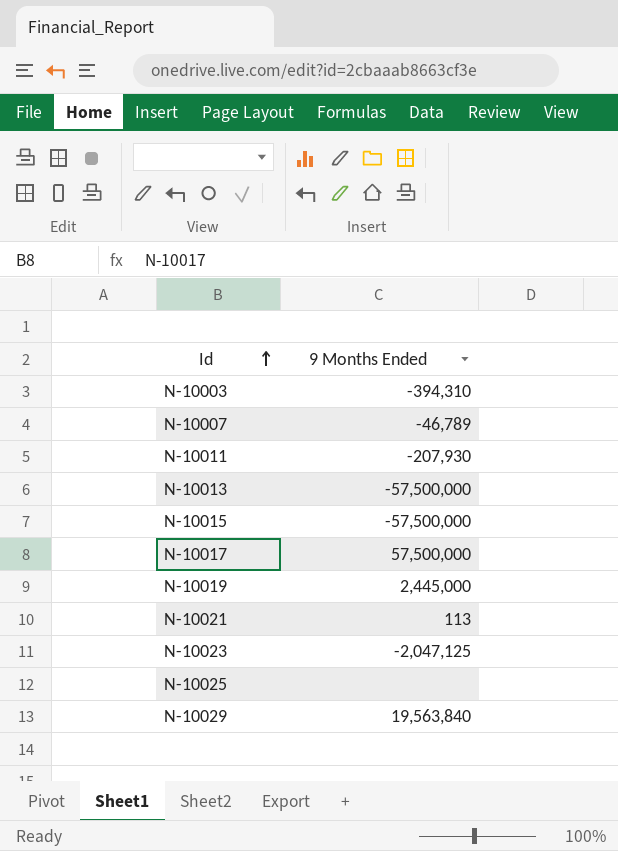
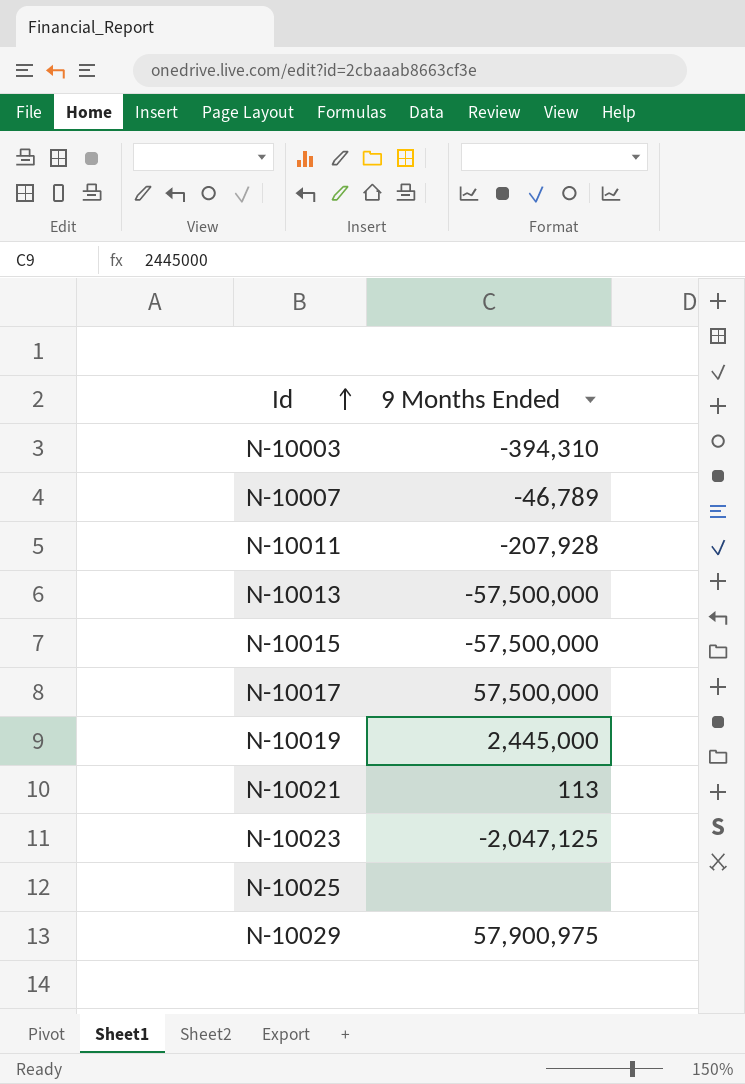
N-10011 | 9 Months Ended: -207,930 -> -207,928
N-10029 | 9 Months Ended: 19,563,840 -> 57,900,975

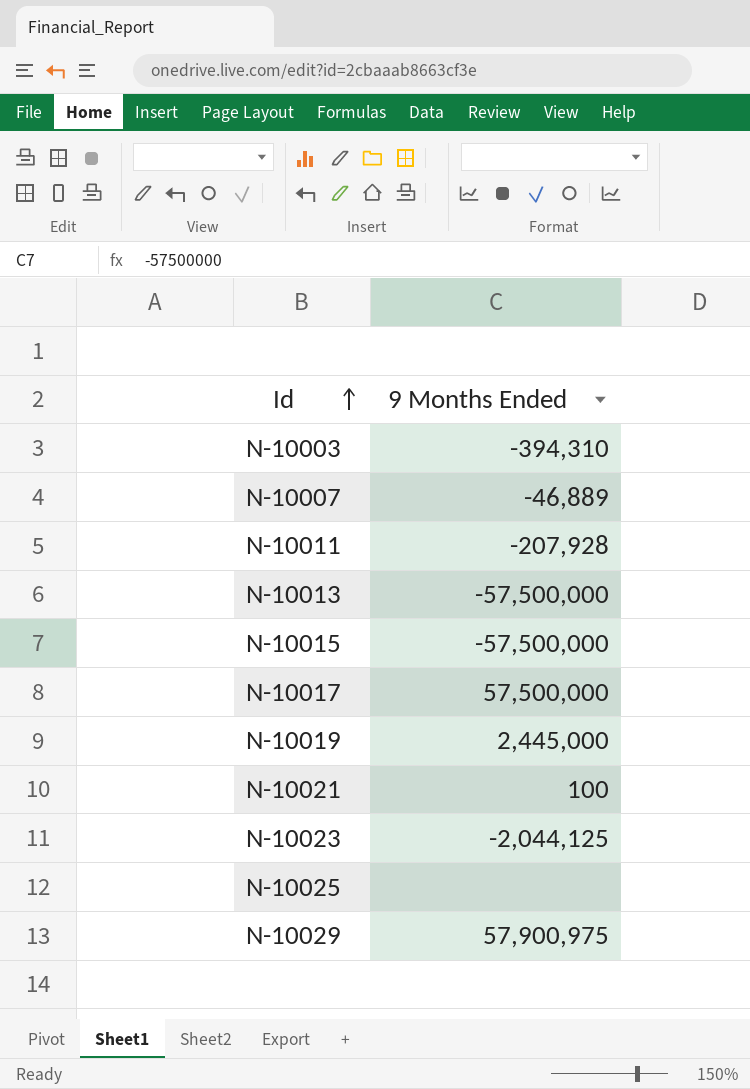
N-10007 | 9 Months Ended: -46,789 -> -46,889
N-10021 | 9 Months Ended: 113 -> 100
N-10023 | 9 Months Ended: -2,047,125 -> -2,044,125

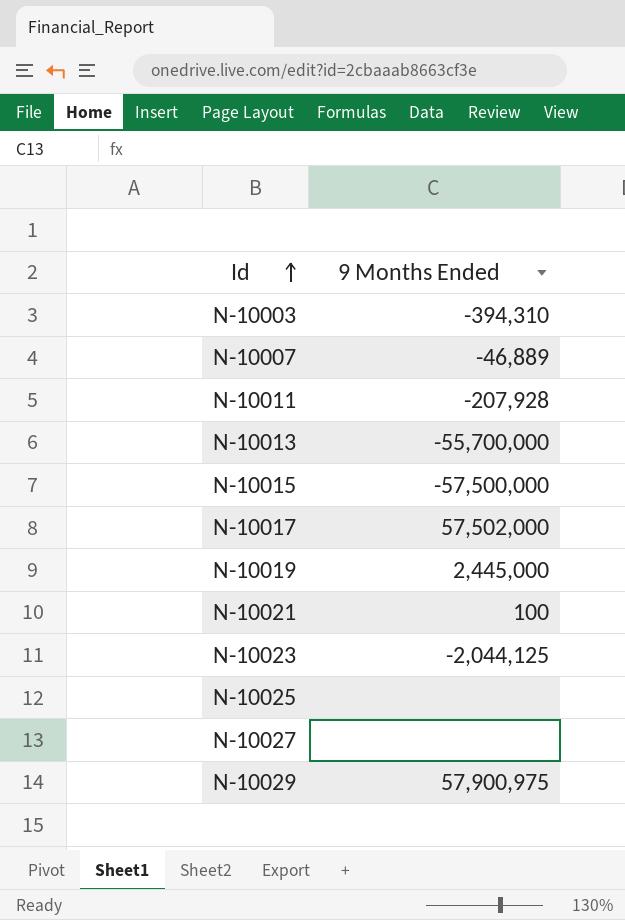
N-10013 | 9 Months Ended: -57,500,000 -> -55,700,000
N-10017 | 9 Months Ended: 57,500,000 -> 57,502,000
row N-10027: none -> none

